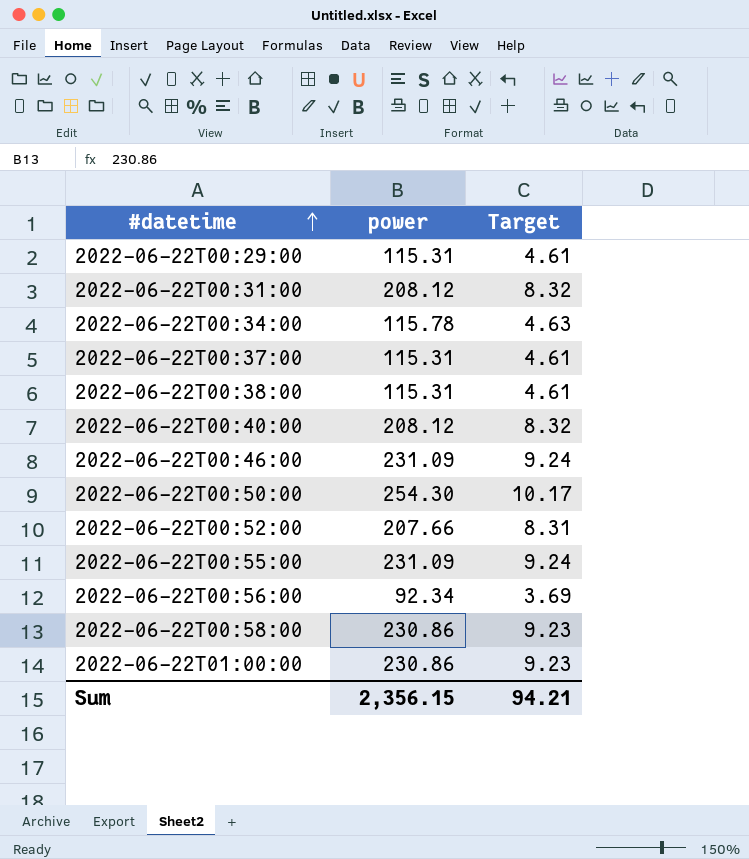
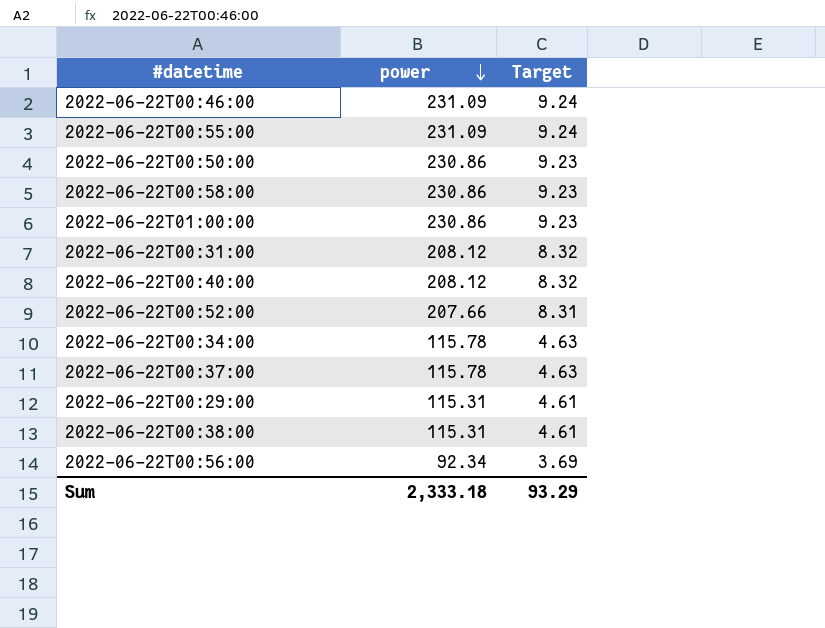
row order: #datetime ascending -> power descending
2022-06-22T00:50:00 | power: 254.30 -> 230.86
2022-06-22T00:50:00 | Target: 10.17 -> 9.23
2022-06-22T00:37:00 | power: 115.31 -> 115.78
2022-06-22T00:37:00 | Target: 4.61 -> 4.63
Sum | power: 2,356.15 -> 2,333.18
Sum | Target: 94.21 -> 93.29

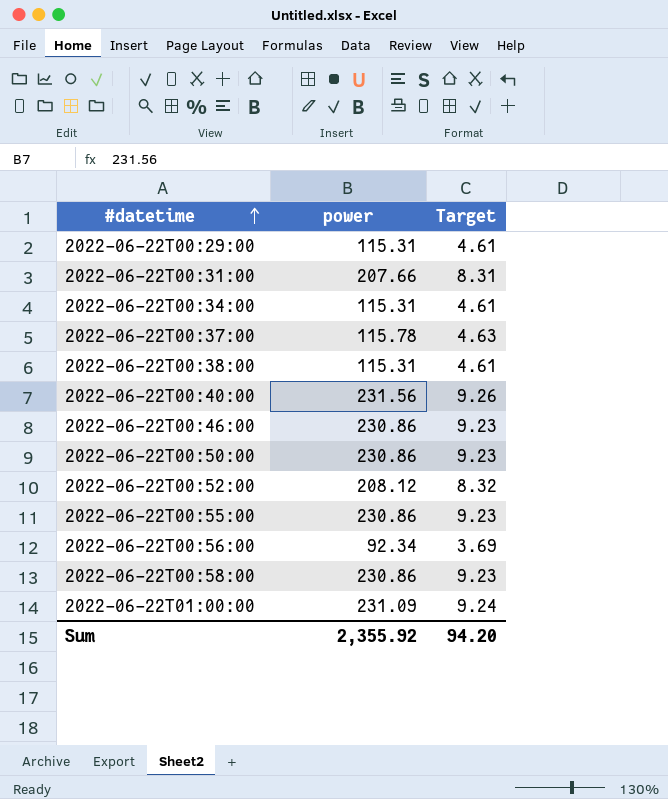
row order: power descending -> #datetime ascending
2022-06-22T00:31:00 | power: 208.12 -> 207.66
2022-06-22T00:31:00 | Target: 8.32 -> 8.31
2022-06-22T00:34:00 | power: 115.78 -> 115.31
2022-06-22T00:34:00 | Target: 4.63 -> 4.61
2022-06-22T00:40:00 | power: 208.12 -> 231.56
2022-06-22T00:40:00 | Target: 8.32 -> 9.26
2022-06-22T00:46:00 | power: 231.09 -> 230.86
2022-06-22T00:46:00 | Target: 9.24 -> 9.23
2022-06-22T00:52:00 | power: 207.66 -> 208.12
2022-06-22T00:52:00 | Target: 8.31 -> 8.32
2022-06-22T00:55:00 | power: 231.09 -> 230.86
2022-06-22T00:55:00 | Target: 9.24 -> 9.23
2022-06-22T01:00:00 | power: 230.86 -> 231.09
2022-06-22T01:00:00 | Target: 9.23 -> 9.24
Sum | power: 2,333.18 -> 2,355.92
Sum | Target: 93.29 -> 94.20

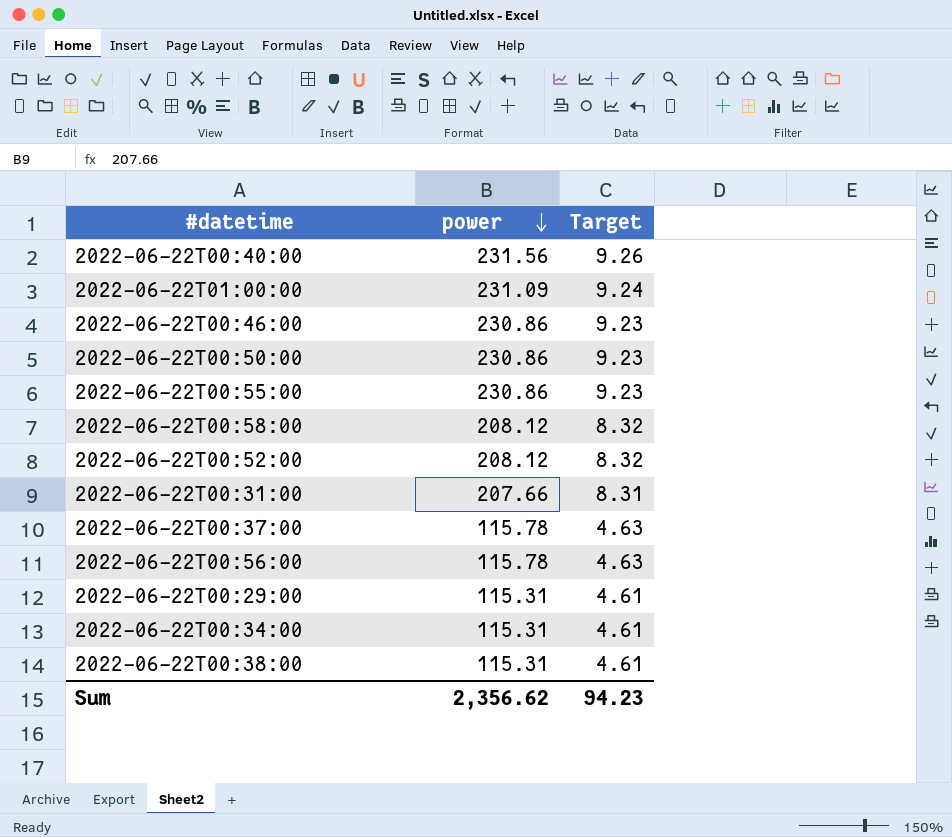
row order: #datetime ascending -> power descending
2022-06-22T00:58:00 | power: 230.86 -> 208.12
2022-06-22T00:58:00 | Target: 9.23 -> 8.32
2022-06-22T00:56:00 | power: 92.34 -> 115.78
2022-06-22T00:56:00 | Target: 3.69 -> 4.63
Sum | power: 2,355.92 -> 2,356.62
Sum | Target: 94.20 -> 94.23

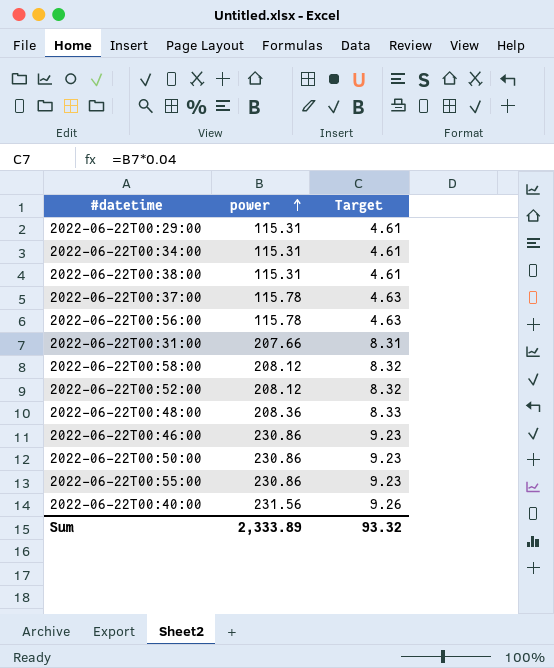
row order: power descending -> power ascending
row 2022-06-22T01:00:00: 231.09 | 9.24 -> none
row 2022-06-22T00:48:00: none -> 208.36 | 8.33
Sum | power: 2,356.62 -> 2,333.89
Sum | Target: 94.23 -> 93.32

